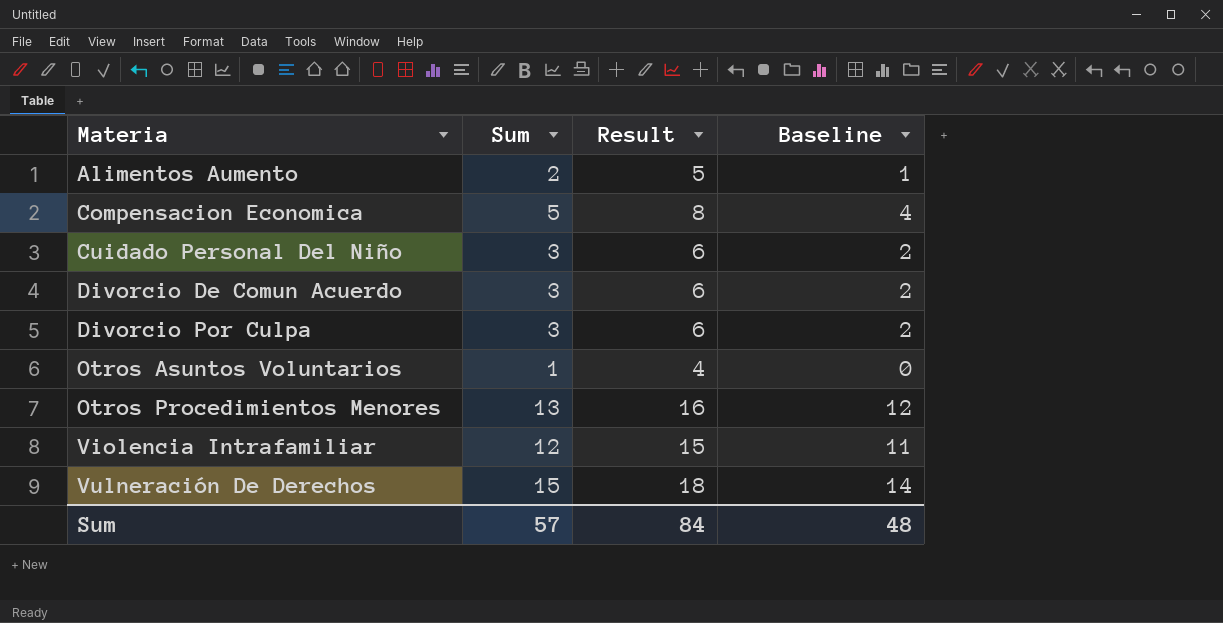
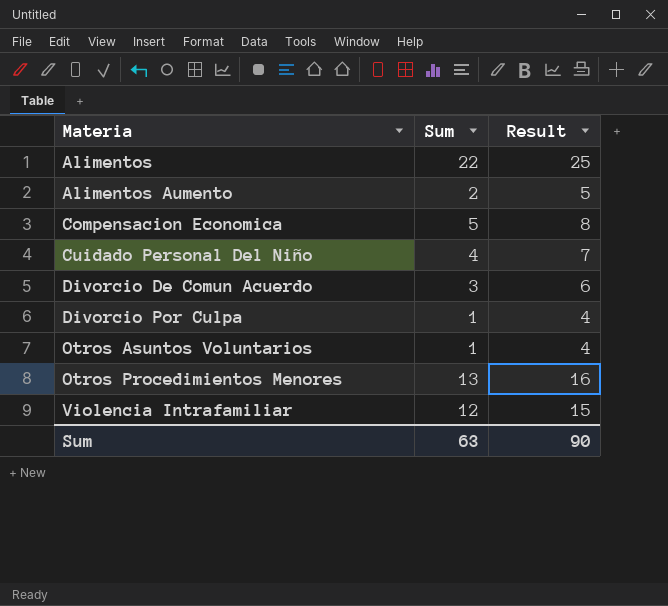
column Baseline | formula: [Sum] - 1 -> none
row Vulneración De Derechos: 15 | 18 | 14 -> none
row Alimentos: none -> 22 | 25
Cuidado Personal Del Niño | Sum: 3 -> 4
Cuidado Personal Del Niño | Result: 6 -> 7
Divorcio Por Culpa | Sum: 3 -> 1
Divorcio Por Culpa | Result: 6 -> 4
Sum | Sum: 57 -> 63
Sum | Result: 84 -> 90

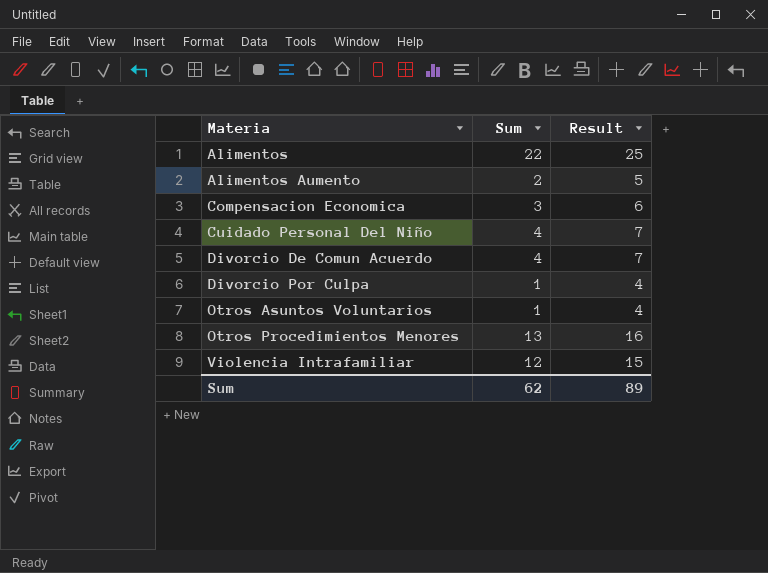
Compensacion Economica | Sum: 5 -> 3
Compensacion Economica | Result: 8 -> 6
Divorcio De Comun Acuerdo | Sum: 3 -> 4
Divorcio De Comun Acuerdo | Result: 6 -> 7
Sum | Sum: 63 -> 62
Sum | Result: 90 -> 89

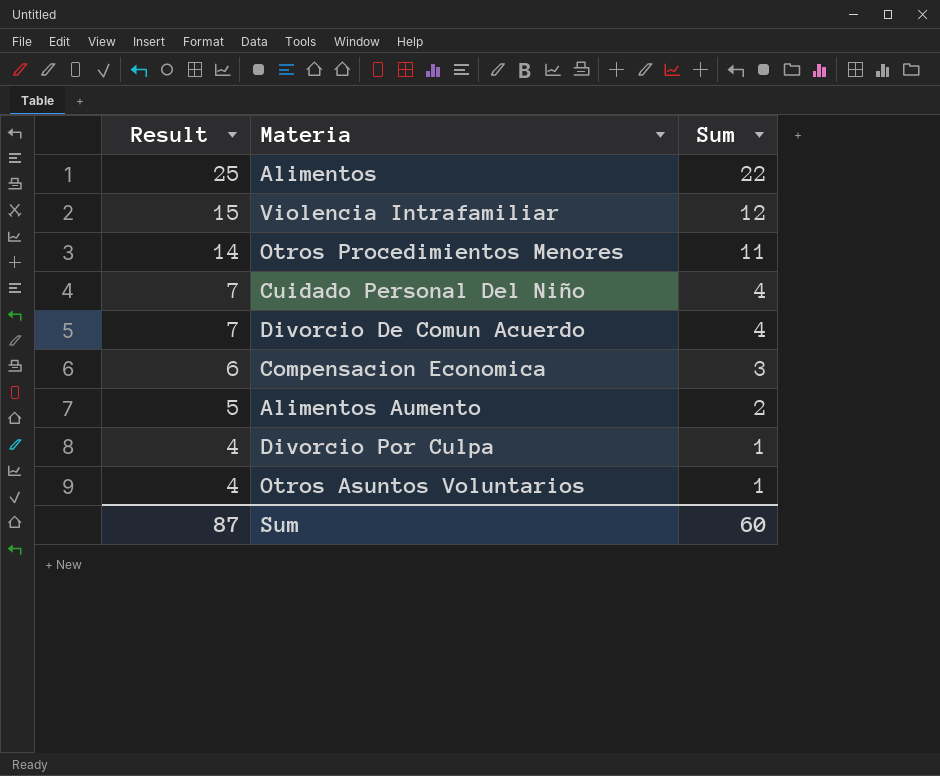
row order: Materia ascending -> Result descending
column Result | position: 3 -> 1
Otros Procedimientos Menores | Result: 16 -> 14
Otros Procedimientos Menores | Sum: 13 -> 11
Sum | Result: 89 -> 87
Sum | Sum: 62 -> 60

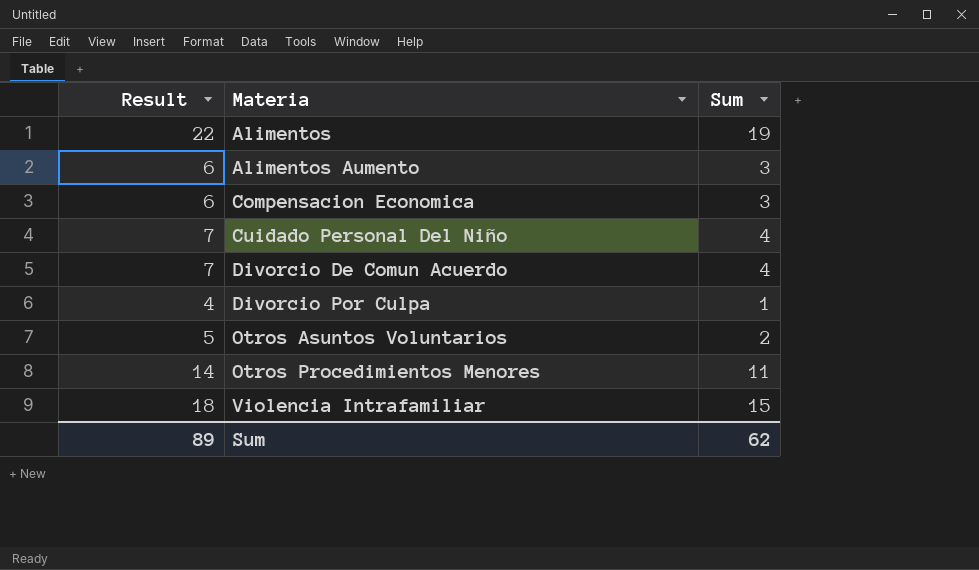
row order: Result descending -> Materia ascending
Alimentos | Result: 25 -> 22
Alimentos | Sum: 22 -> 19
Alimentos Aumento | Result: 5 -> 6
Alimentos Aumento | Sum: 2 -> 3
Otros Asuntos Voluntarios | Result: 4 -> 5
Otros Asuntos Voluntarios | Sum: 1 -> 2
Violencia Intrafamiliar | Result: 15 -> 18
Violencia Intrafamiliar | Sum: 12 -> 15
Sum | Result: 87 -> 89
Sum | Sum: 60 -> 62

